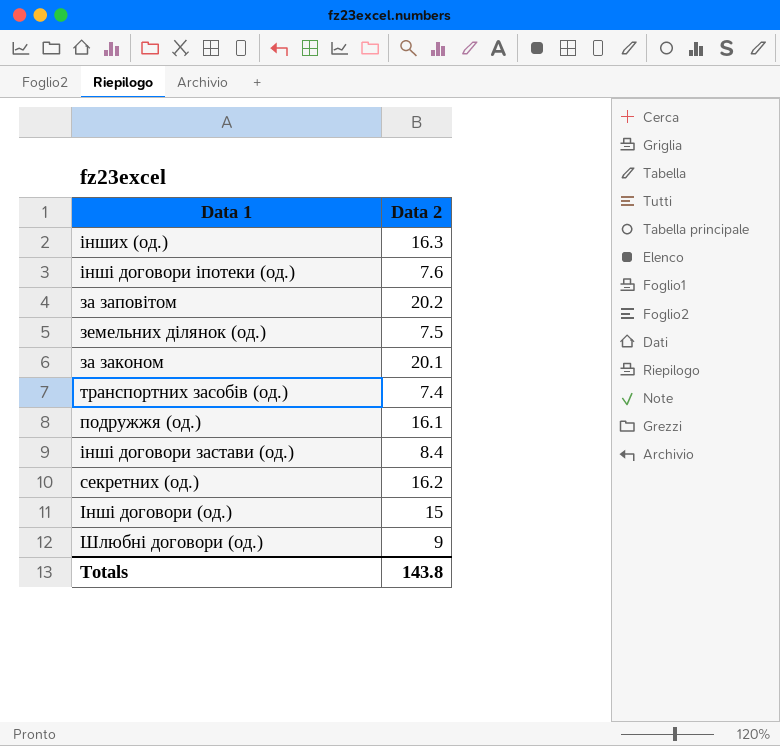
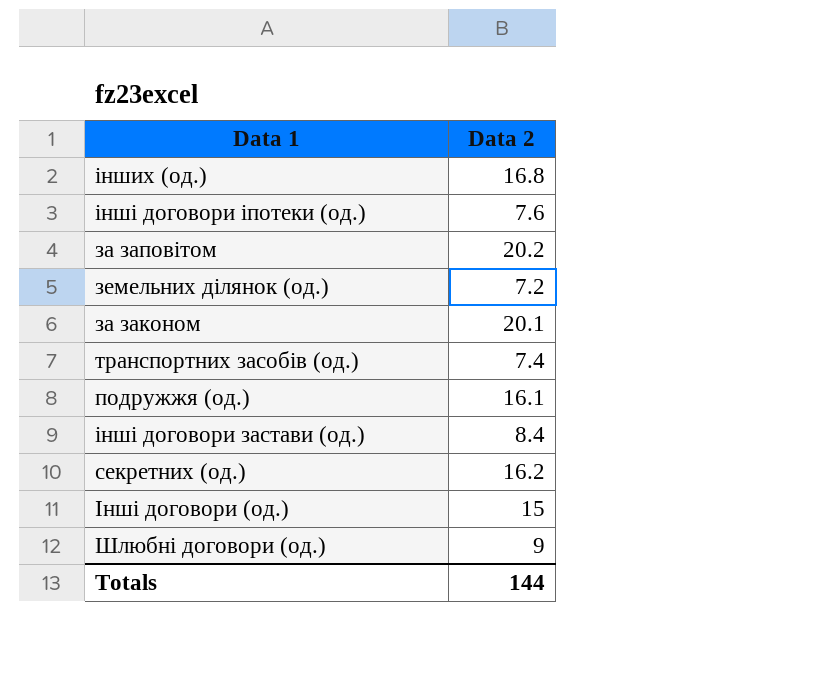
інших (од.) | Data 2: 16.3 -> 16.8
земельних ділянок (од.) | Data 2: 7.5 -> 7.2
Totals | Data 2: 143.8 -> 144

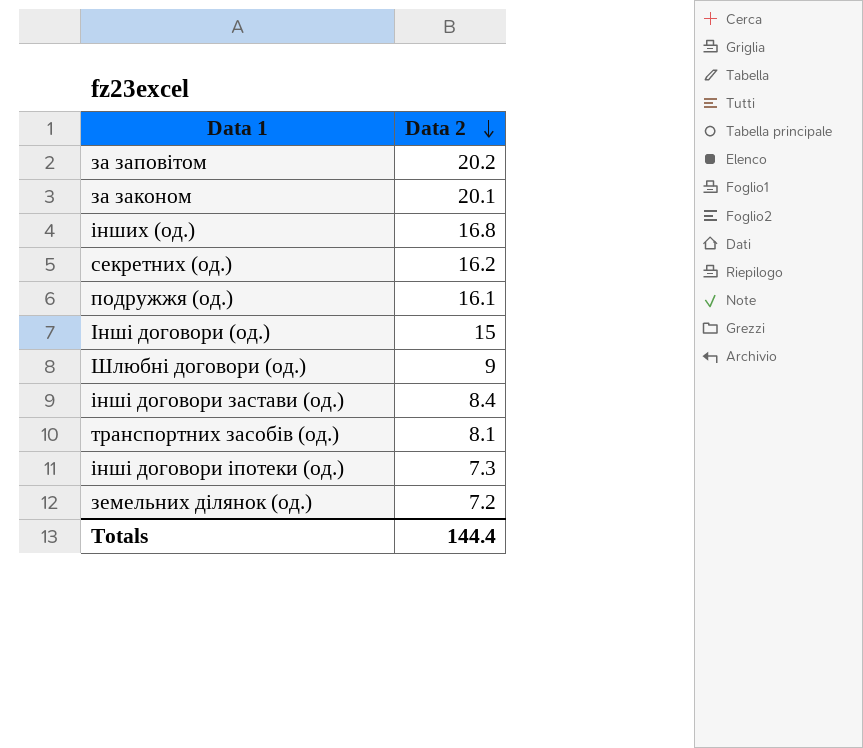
row order: none -> Data 2 descending
транспортних засобів (од.) | Data 2: 7.4 -> 8.1
інші договори іпотеки (од.) | Data 2: 7.6 -> 7.3
Totals | Data 2: 144 -> 144.4

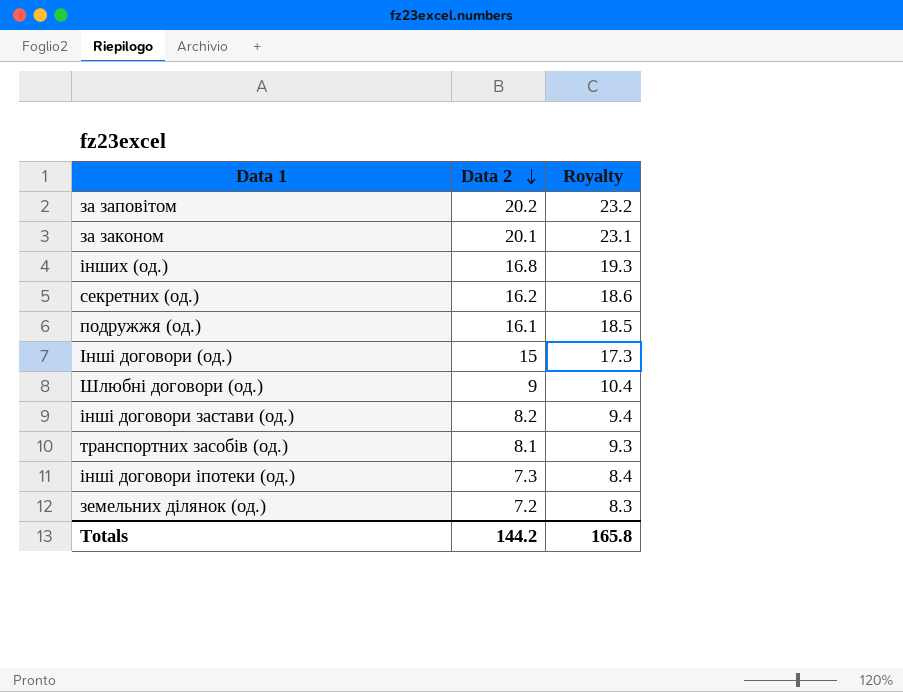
column Royalty | formula: none -> [Data 2] * 1.15
інші договори застави (од.) | Data 2: 8.4 -> 8.2
Totals | Data 2: 144.4 -> 144.2

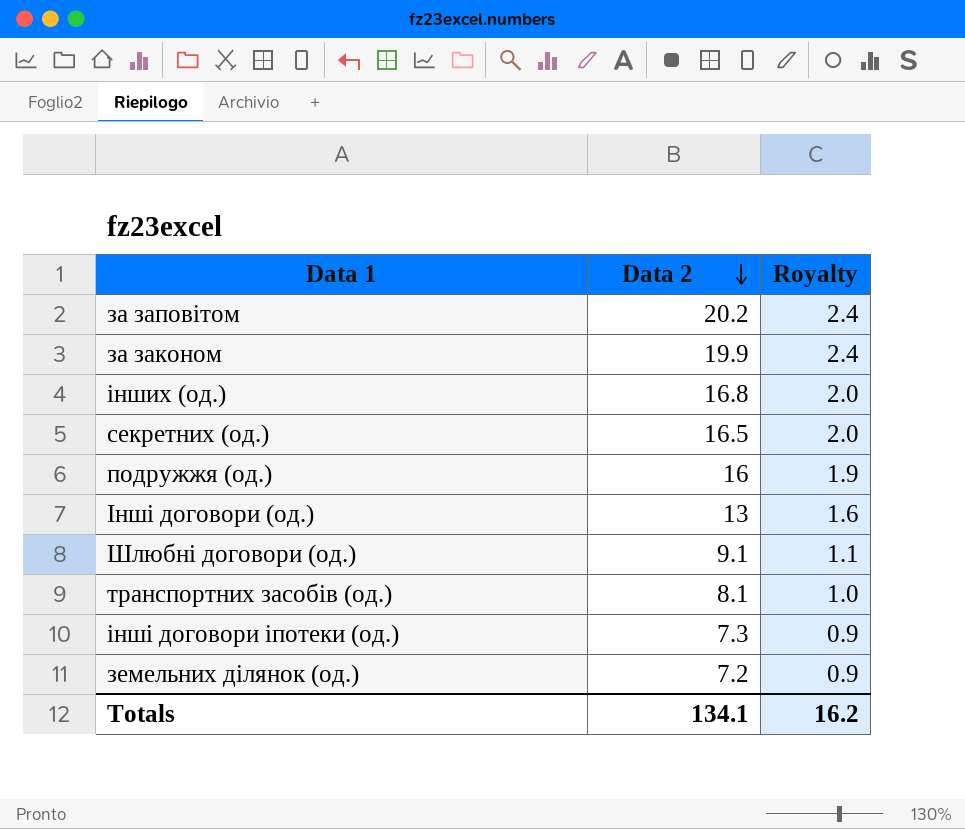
column Royalty | formula: [Data 2] * 1.15 -> [Data 2] * 0.12
row інші договори застави (од.): 8.2 | 9.4 -> none
за законом | Data 2: 20.1 -> 19.9
секретних (од.) | Data 2: 16.2 -> 16.5
подружжя (од.) | Data 2: 16.1 -> 16
Інші договори (од.) | Data 2: 15 -> 13
Шлюбні договори (од.) | Data 2: 9 -> 9.1
Totals | Data 2: 144.2 -> 134.1
Totals | Royalty: 165.8 -> 16.2

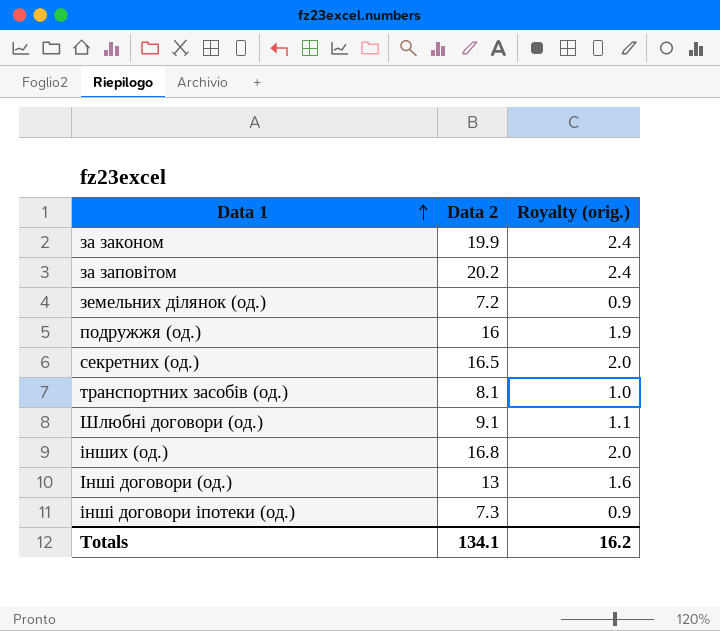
row order: Data 2 descending -> Data 1 ascending
column name: Royalty -> Royalty (orig.)

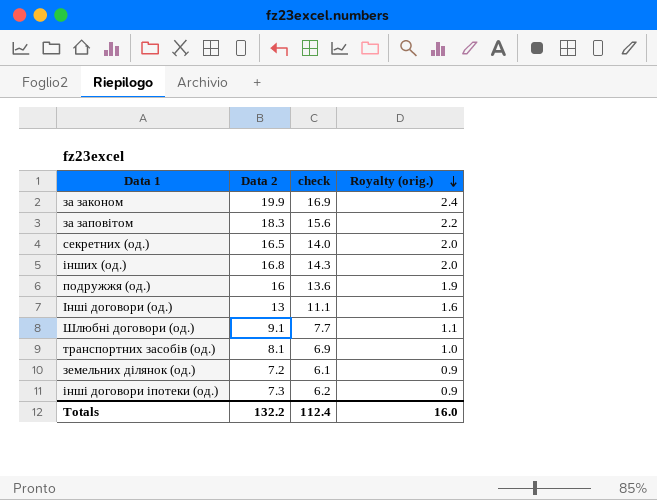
row order: Data 1 ascending -> Royalty (orig.) descending
column check | formula: none -> [Data 2] * 0.85
за заповітом | Data 2: 20.2 -> 18.3
за заповітом | Royalty (orig.): 2.4 -> 2.2
Totals | Data 2: 134.1 -> 132.2
Totals | Royalty (orig.): 16.2 -> 16.0

